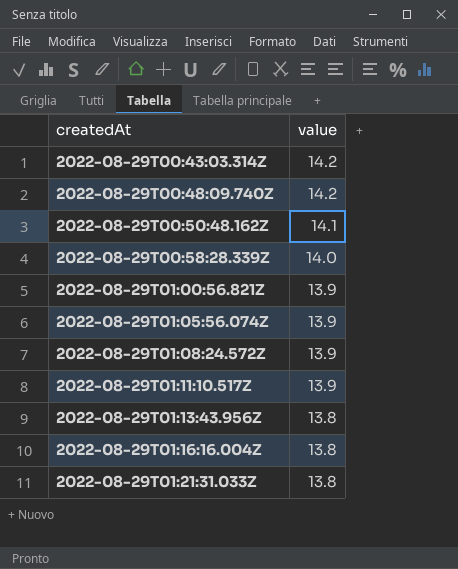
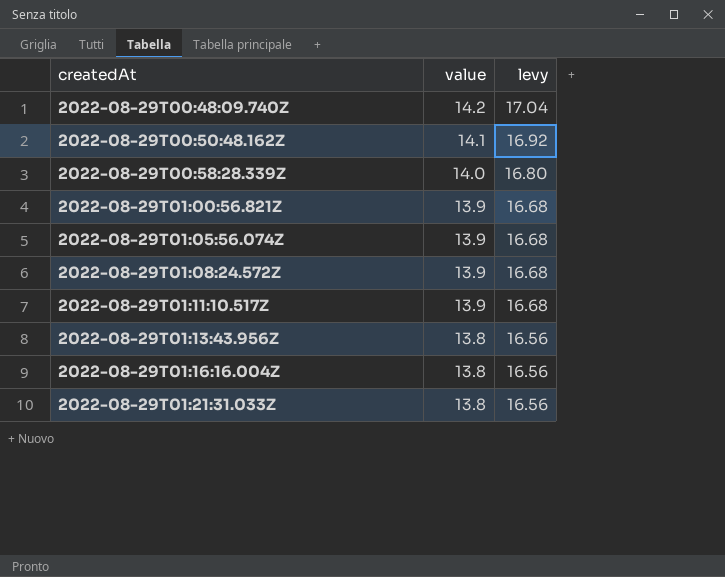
column levy | formula: none -> [value] * 1.2
row 2022-08-29T00:43:03.314Z: 14.2 -> none

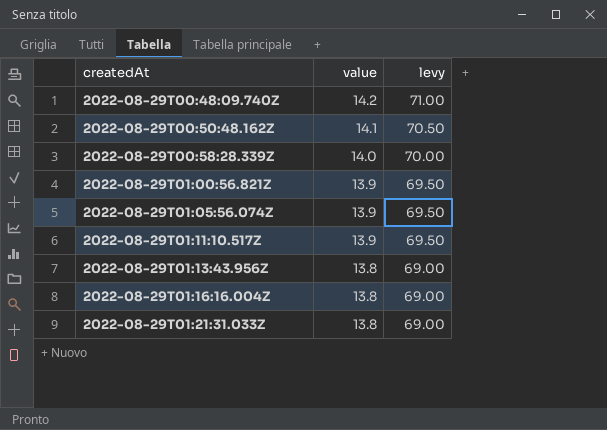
column levy | formula: [value] * 1.2 -> [value] * 5
row 2022-08-29T01:08:24.572Z: 13.9 | 16.68 -> none

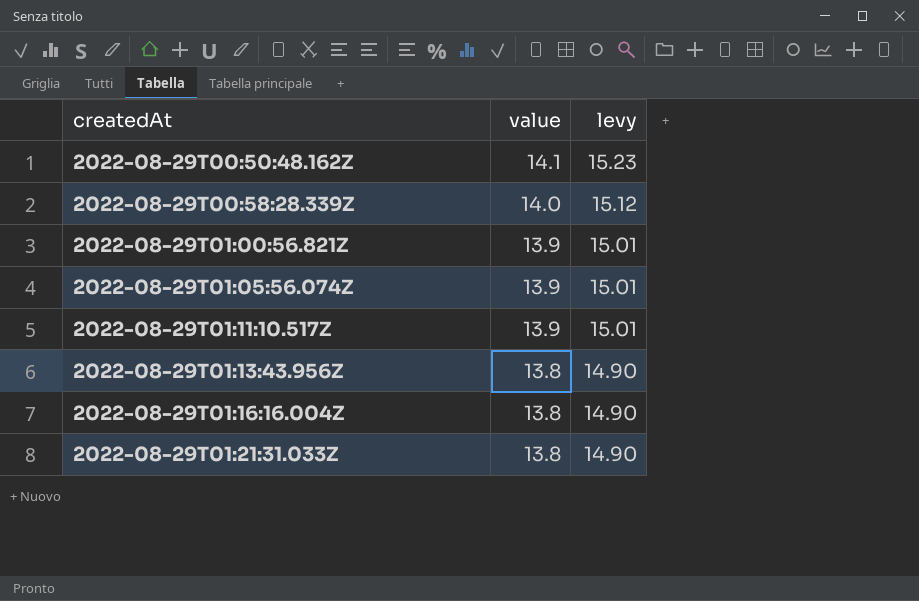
column levy | formula: [value] * 5 -> [value] * 1.08
row 2022-08-29T00:48:09.740Z: 14.2 | 71.00 -> none

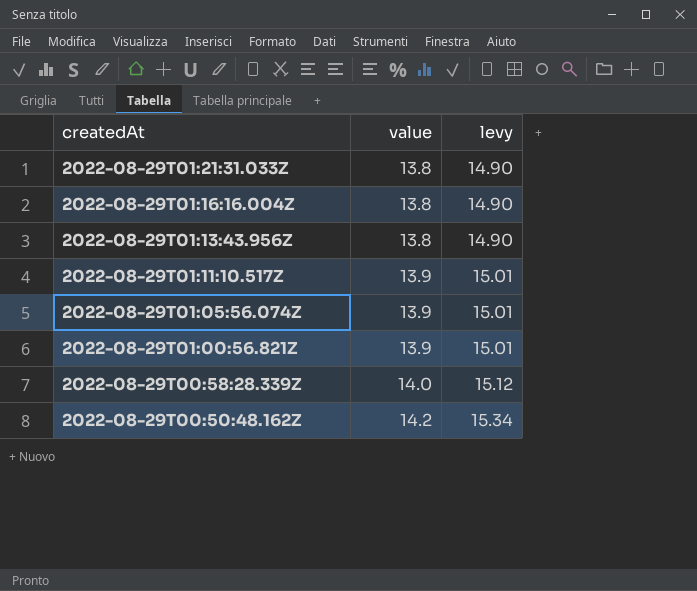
row order: createdAt ascending -> createdAt descending
2022-08-29T00:50:48.162Z | value: 14.1 -> 14.2
2022-08-29T00:50:48.162Z | levy: 15.23 -> 15.34

